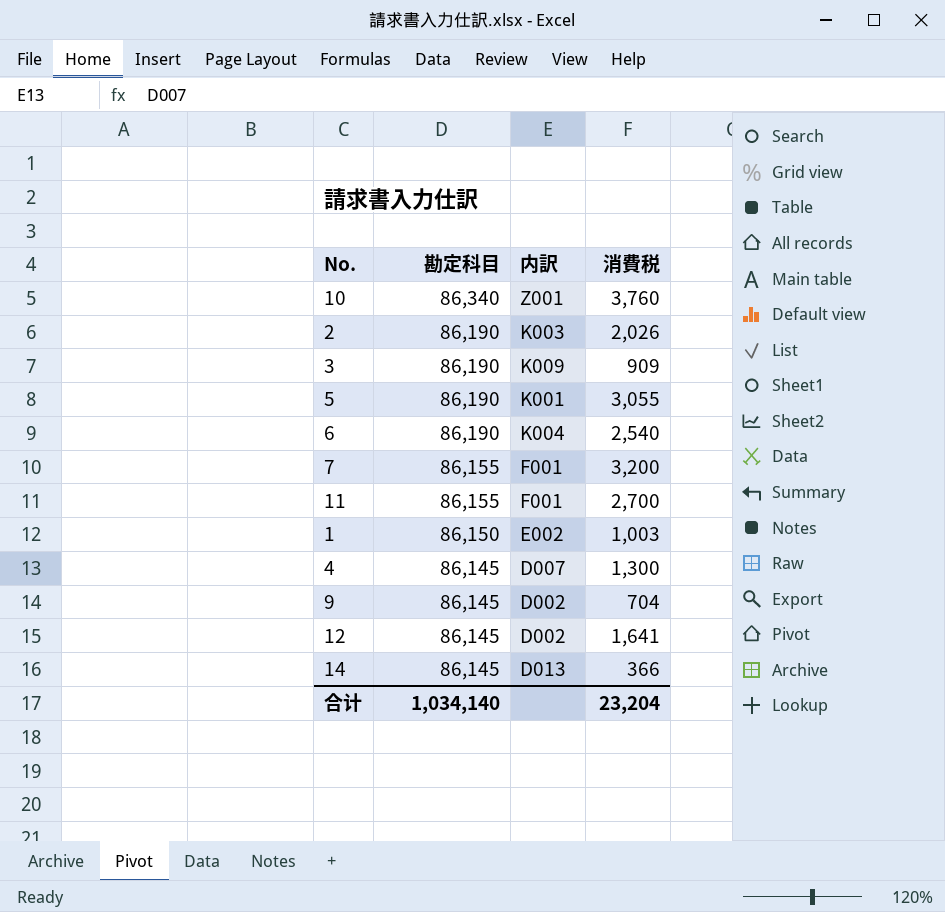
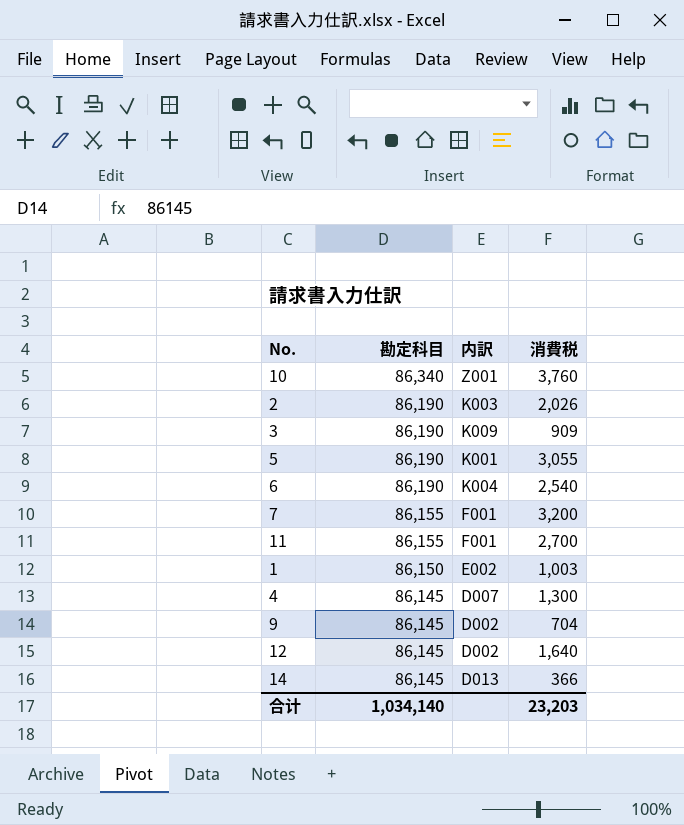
12 | 消費税: 1,641 -> 1,640
合计 | 消費税: 23,204 -> 23,203

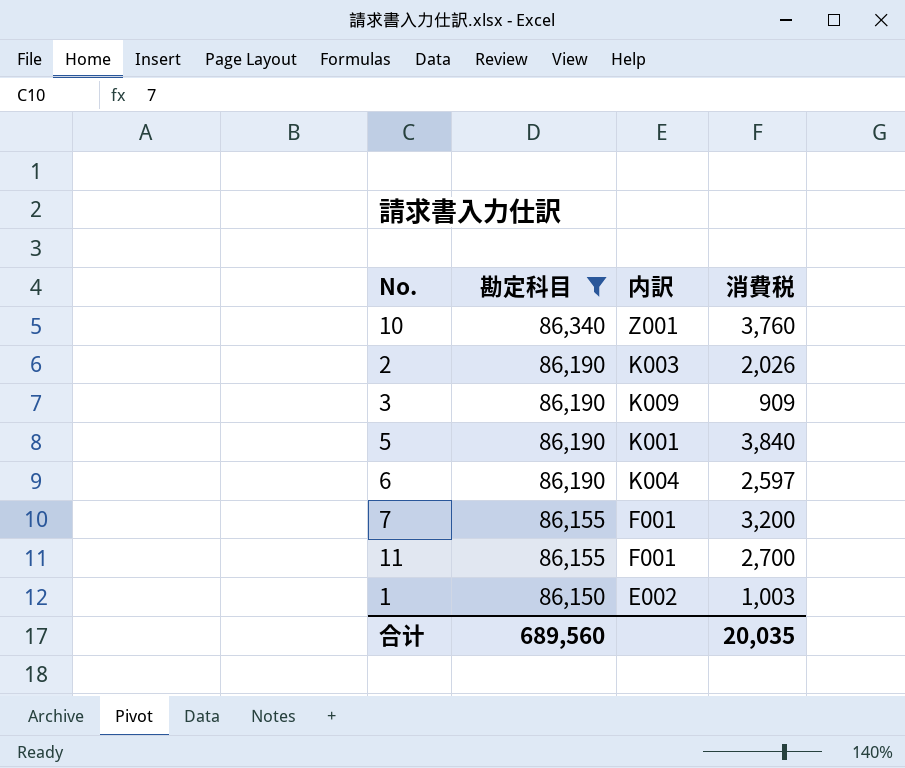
filter: none -> 勘定科目 != 86,145
5 | 消費税: 3,055 -> 3,840
6 | 消費税: 2,540 -> 2,597
合计 | 勘定科目: 1,034,140 -> 689,560
合计 | 消費税: 23,203 -> 20,035

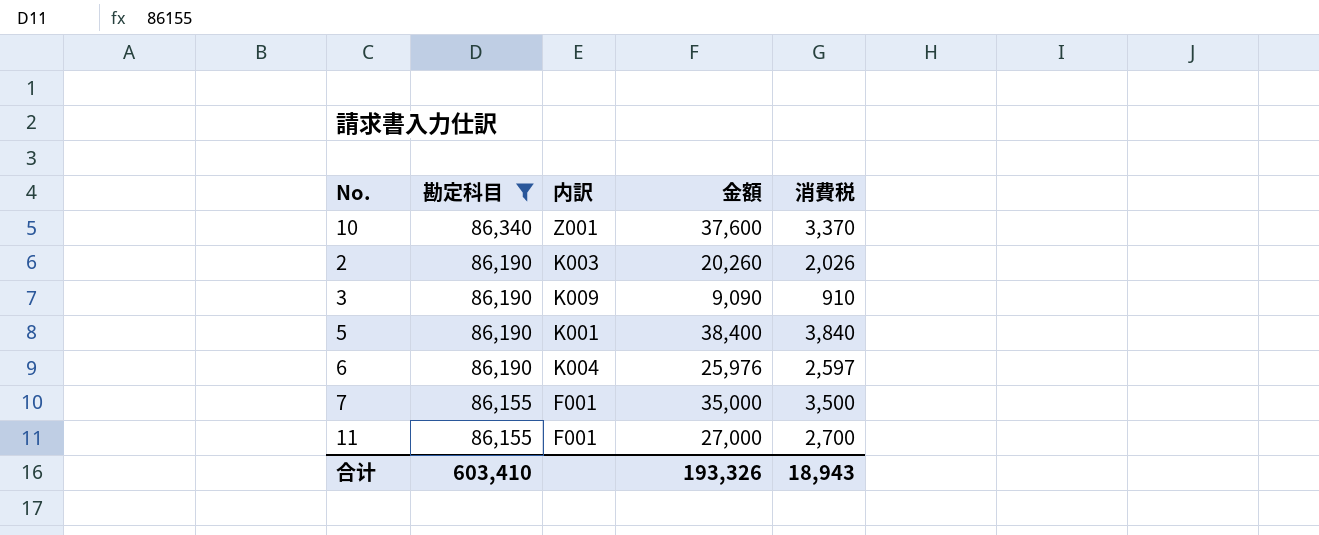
column 金額 | position: none -> 4
row 1: 86,150 | E002 | 1,003 -> none
10 | 消費税: 3,760 -> 3,370
3 | 消費税: 909 -> 910
7 | 消費税: 3,200 -> 3,500
合计 | 勘定科目: 689,560 -> 603,410
合计 | 消費税: 20,035 -> 18,943

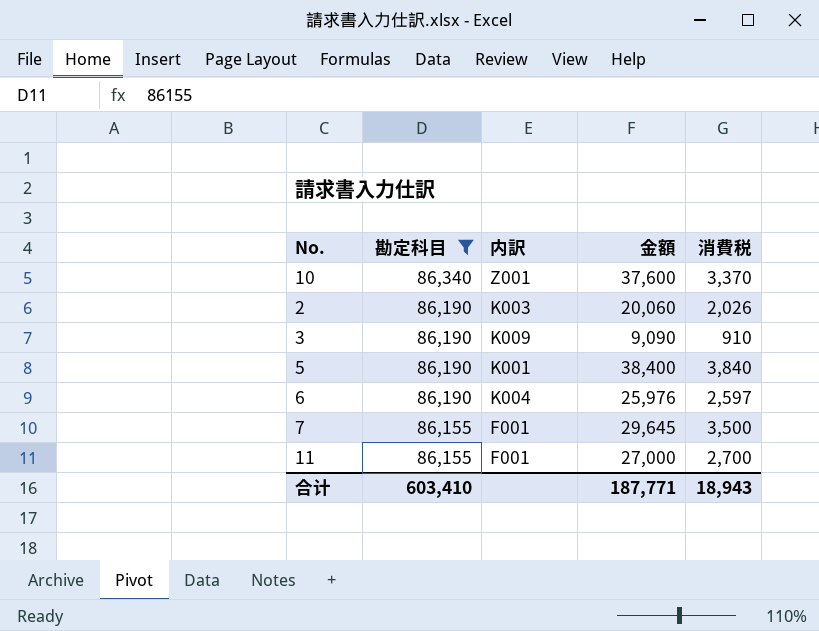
2 | 金額: 20,260 -> 20,060
7 | 金額: 35,000 -> 29,645
合计 | 金額: 193,326 -> 187,771

